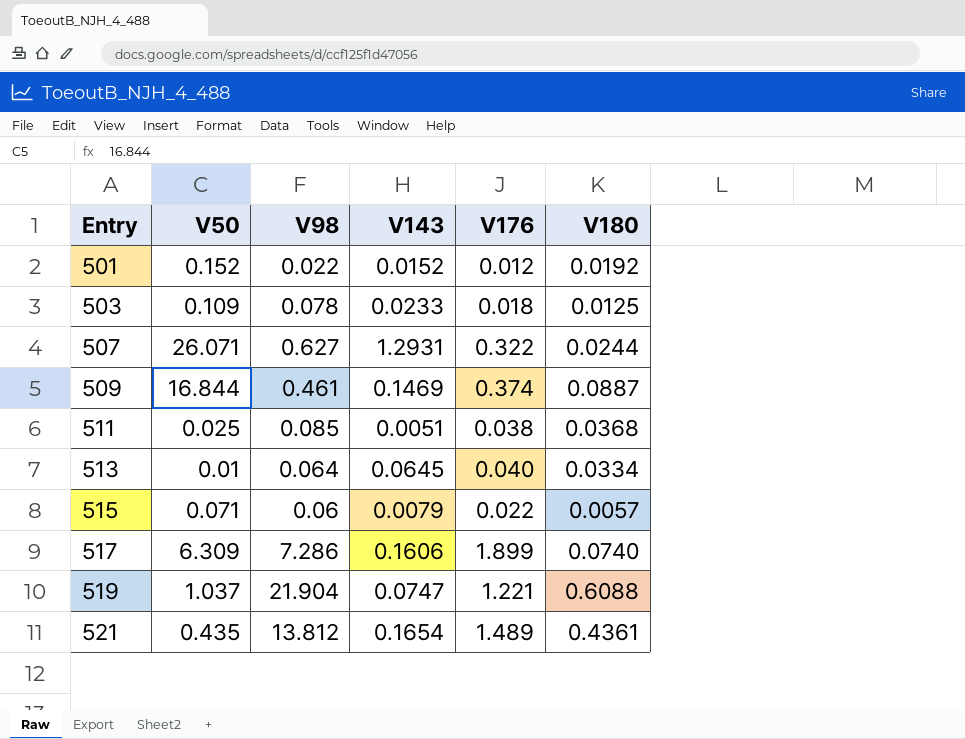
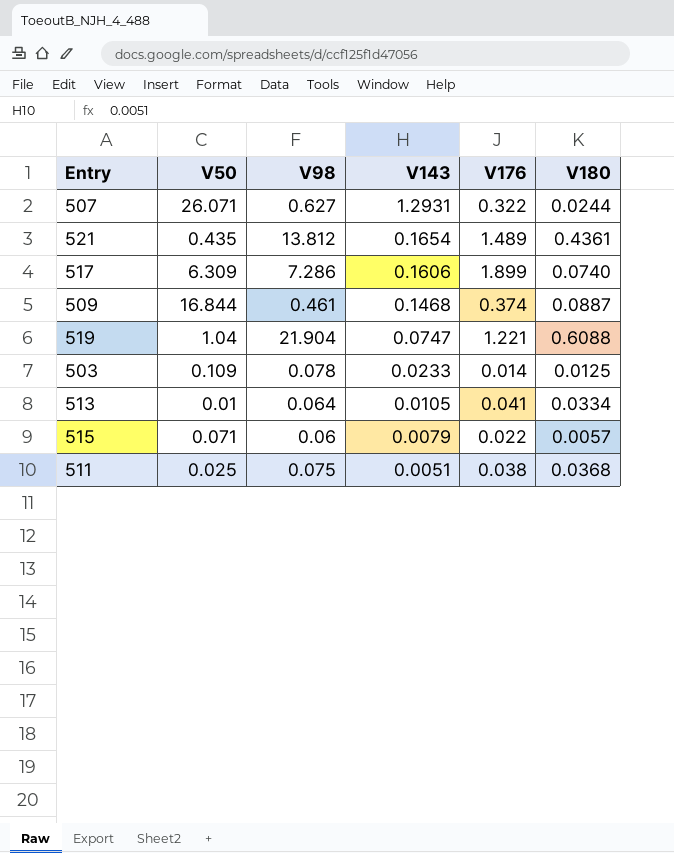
row order: Entry ascending -> V143 descending
row 501: 0.152 | 0.022 | 0.0152 | 0.012 | 0.0192 -> none
509 | V143: 0.1469 -> 0.1468
519 | V50: 1.037 -> 1.04
503 | V176: 0.018 -> 0.014
513 | V143: 0.0645 -> 0.0105
513 | V176: 0.040 -> 0.041
511 | V98: 0.085 -> 0.075

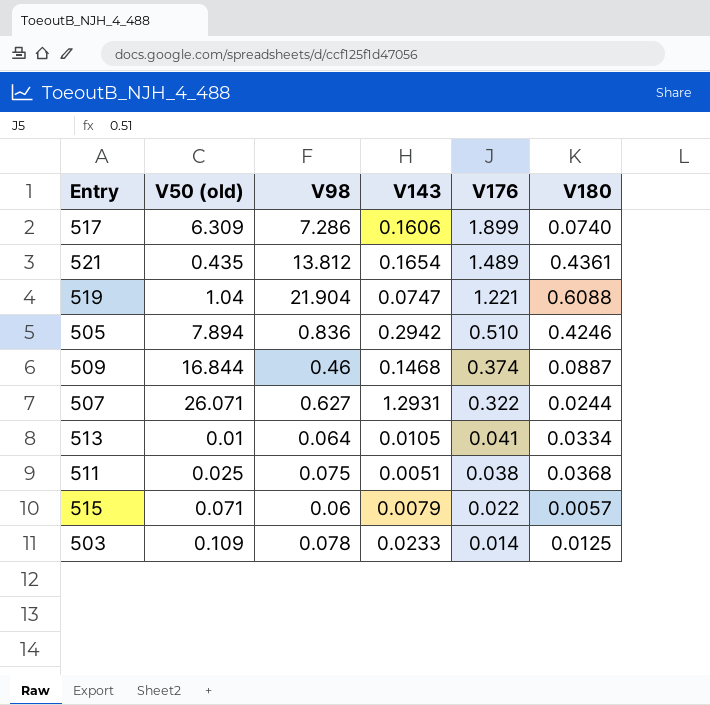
row order: V143 descending -> V176 descending
column name: V50 -> V50 (old)
row 505: none -> 7.894 | 0.836 | 0.2942 | 0.510 | 0.4246
509 | V98: 0.461 -> 0.46

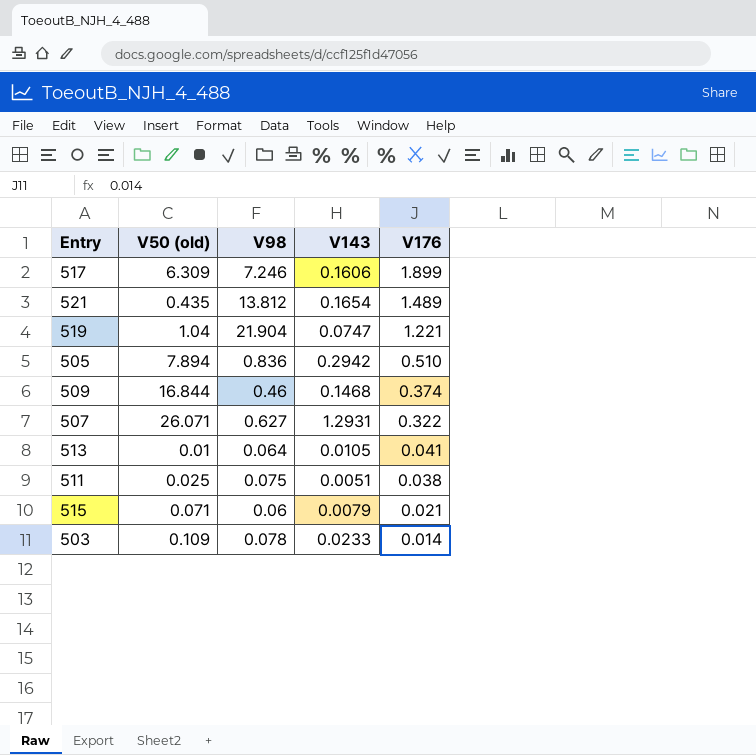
column V180 | position: 6 -> none
517 | V98: 7.286 -> 7.246
515 | V176: 0.022 -> 0.021

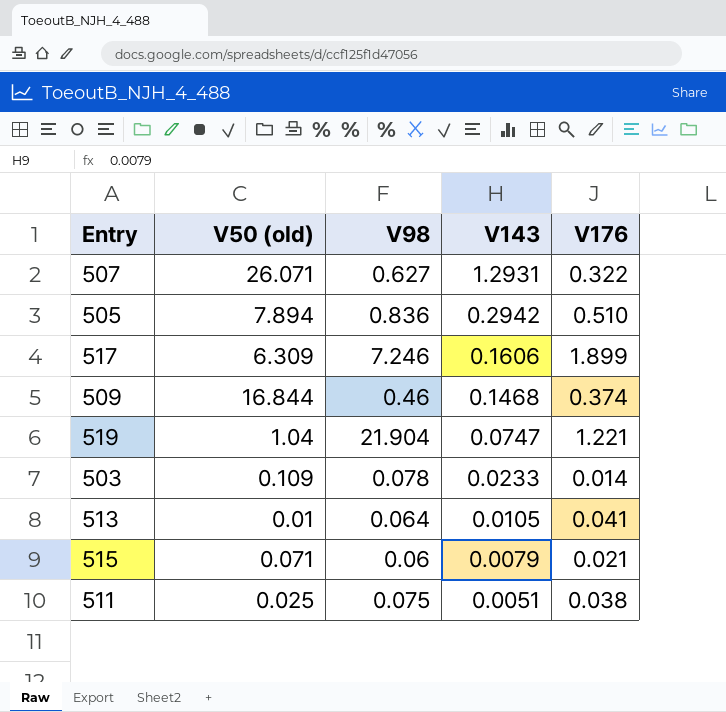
row order: V176 descending -> V143 descending
row 521: 0.435 | 13.812 | 0.1654 | 1.489 -> none

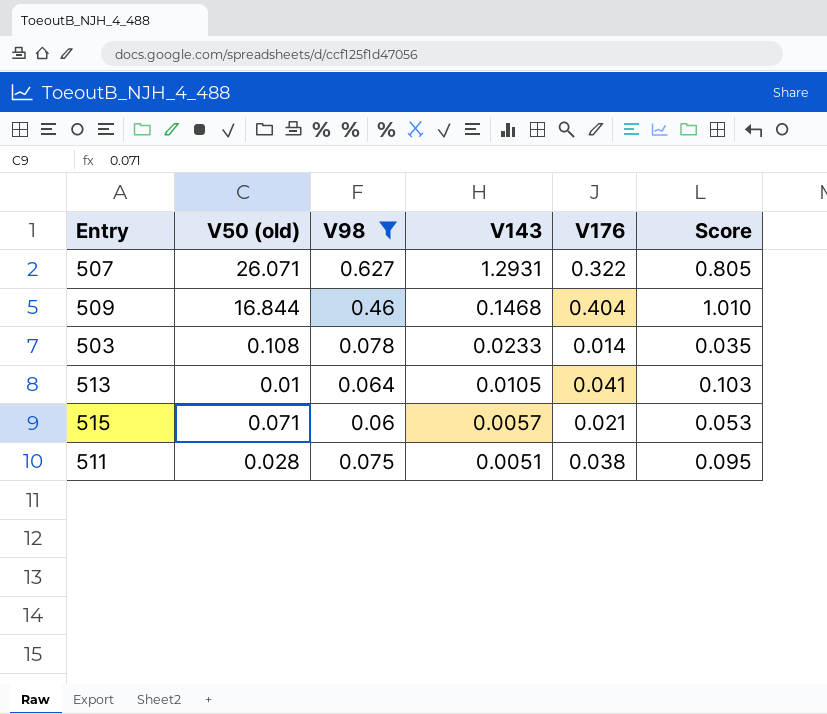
filter: none -> V98 <= 0.627
column Score | formula: none -> [V176] * 2.5
509 | V176: 0.374 -> 0.404
503 | V50 (old): 0.109 -> 0.108
515 | V143: 0.0079 -> 0.0057
511 | V50 (old): 0.025 -> 0.028

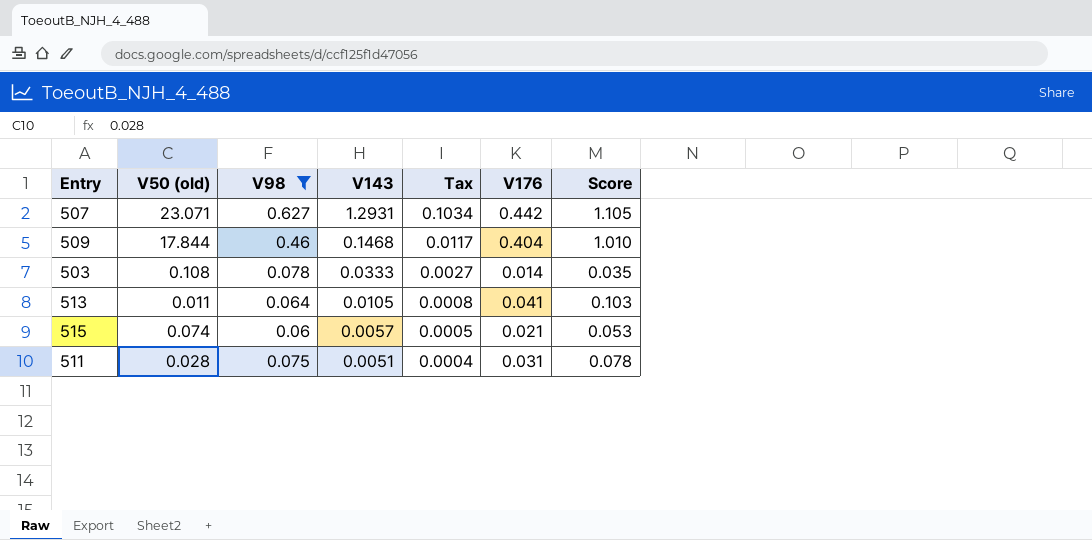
column Tax | formula: none -> [V143] * 0.08
507 | V50 (old): 26.071 -> 23.071
507 | V176: 0.322 -> 0.442
507 | Score: 0.805 -> 1.105
509 | V50 (old): 16.844 -> 17.844
503 | V143: 0.0233 -> 0.0333
513 | V50 (old): 0.01 -> 0.011
515 | V50 (old): 0.071 -> 0.074
511 | V176: 0.038 -> 0.031
511 | Score: 0.095 -> 0.078

